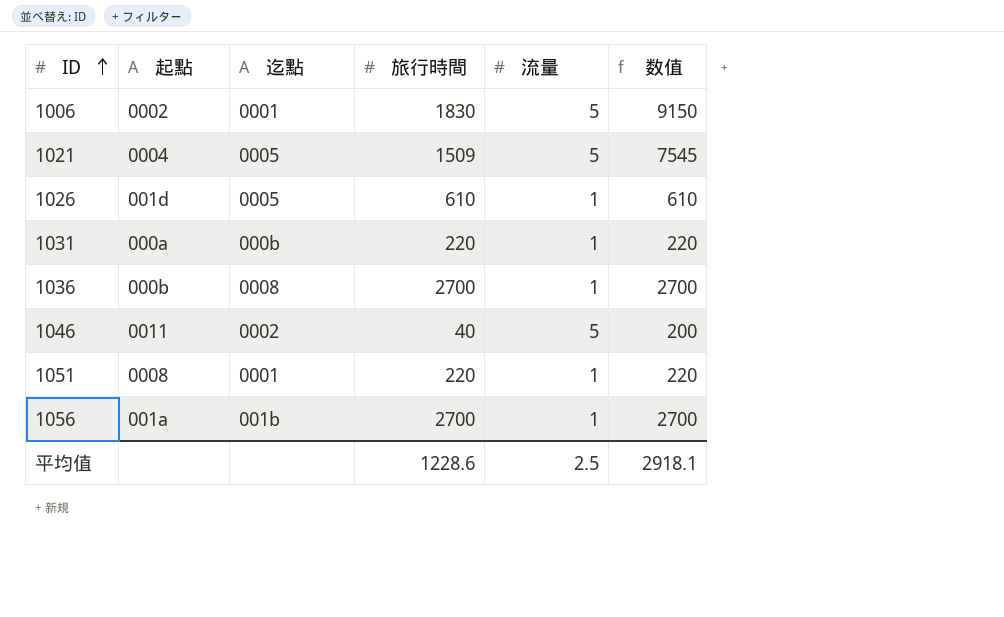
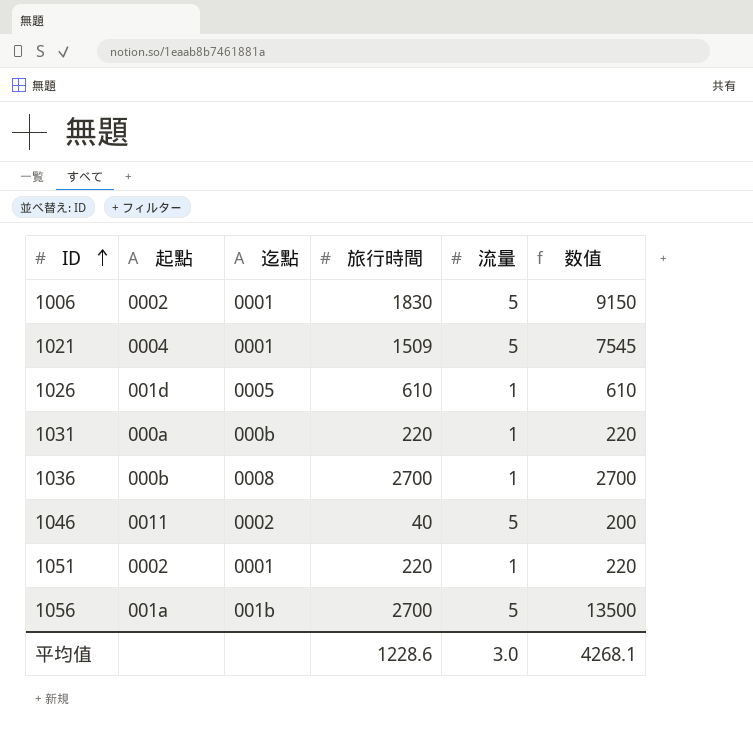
1021 | 迄點: 0005 -> 0001
1051 | 起點: 0008 -> 0002
1056 | 流量: 1 -> 5
1056 | 数值: 2700 -> 13500
平均值 | 流量: 2.5 -> 3.0
平均值 | 数值: 2918.1 -> 4268.1

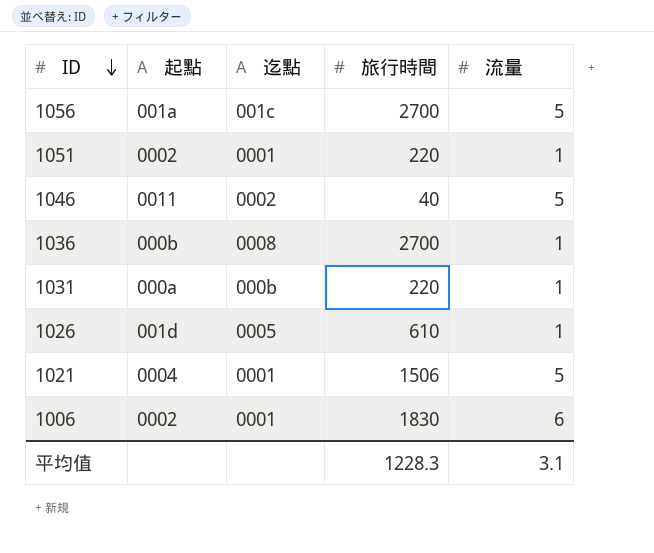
row order: ID ascending -> ID descending
column 数值 | formula: [旅行時間] * [流量] -> none
1056 | 迄點: 001b -> 001c
1021 | 旅行時間: 1509 -> 1506
1006 | 流量: 5 -> 6
平均值 | 旅行時間: 1228.6 -> 1228.3
平均值 | 流量: 3.0 -> 3.1

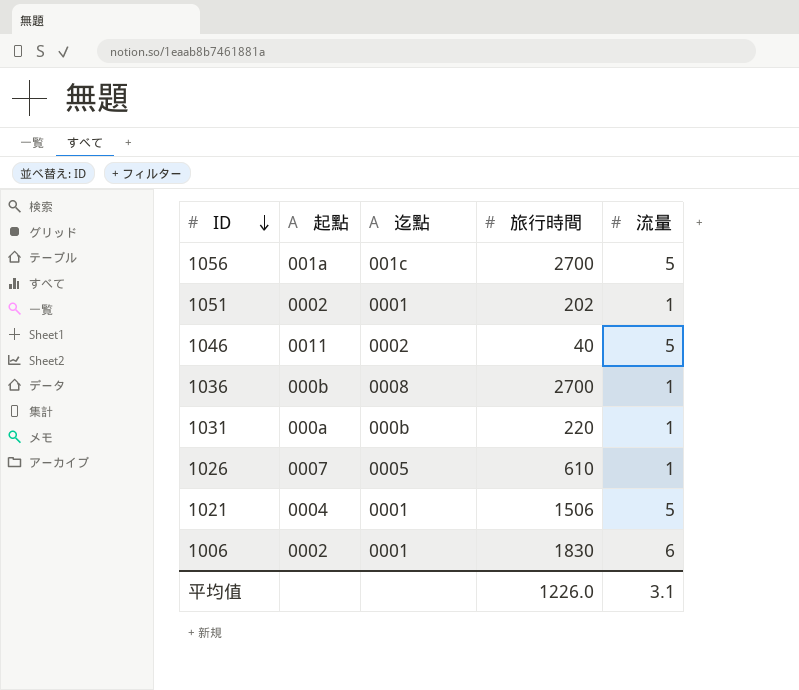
1051 | 旅行時間: 220 -> 202
1026 | 起點: 001d -> 0007
平均值 | 旅行時間: 1228.3 -> 1226.0

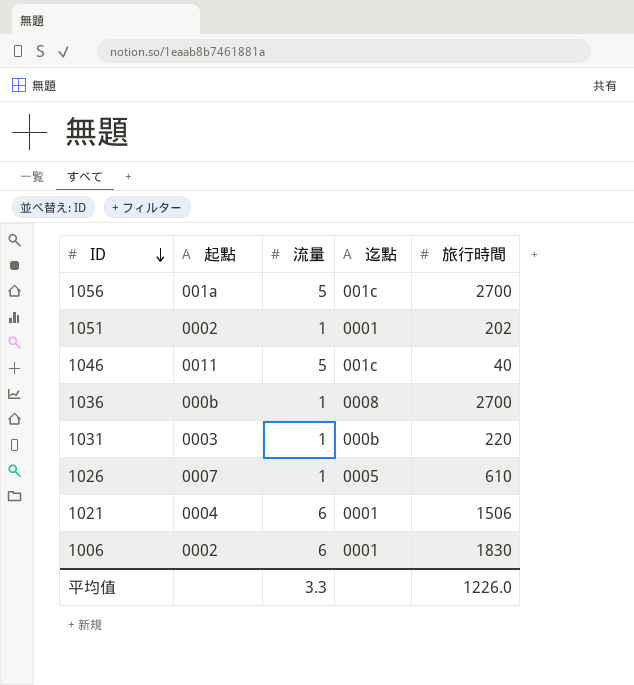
column 流量 | position: 5 -> 3
1046 | 迄點: 0002 -> 001c
1031 | 起點: 000a -> 0003
1021 | 流量: 5 -> 6
平均值 | 流量: 3.1 -> 3.3

